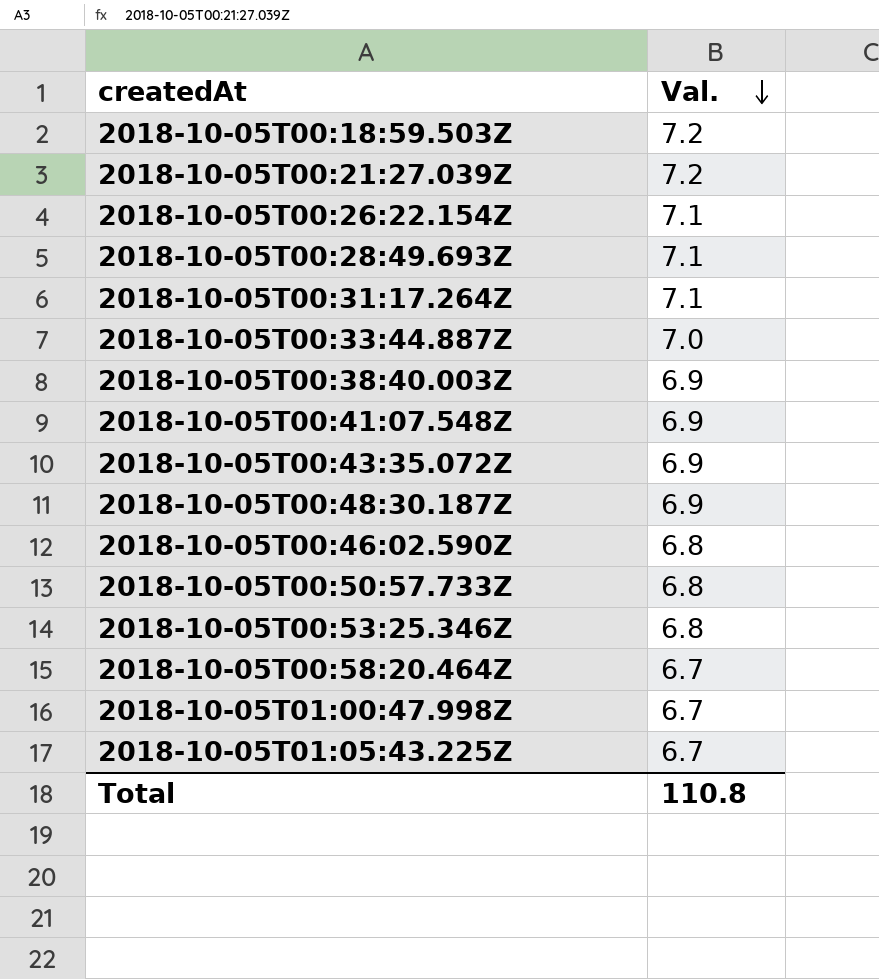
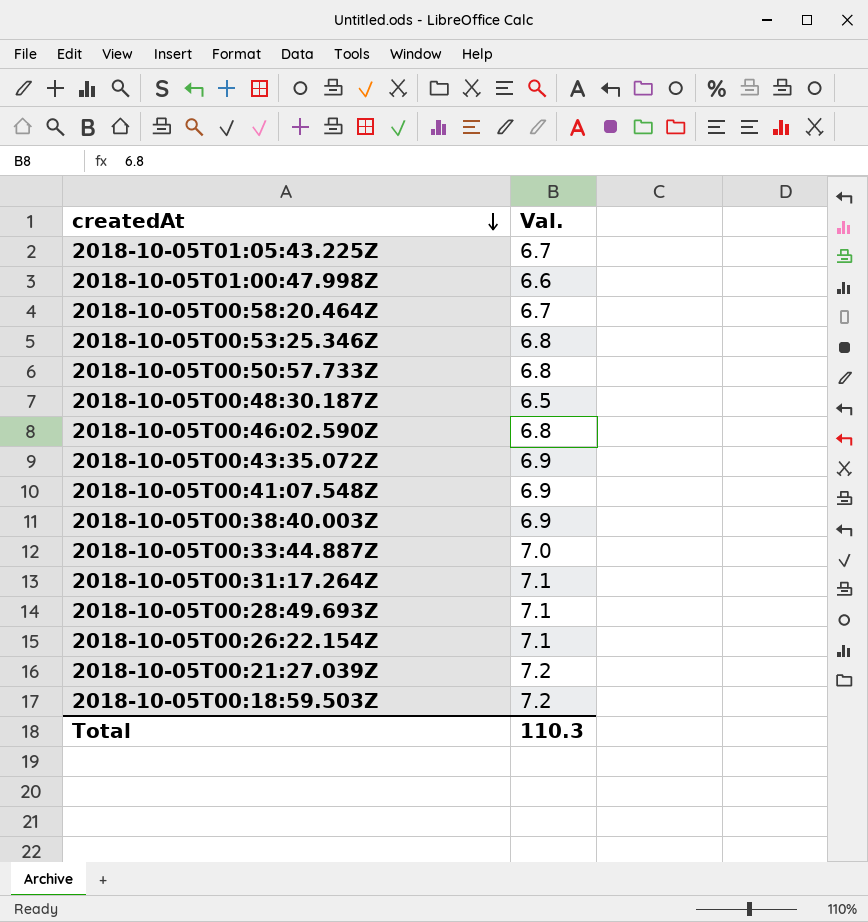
row order: Val. descending -> createdAt descending
2018-10-05T01:00:47.998Z | Val.: 6.7 -> 6.6
2018-10-05T00:48:30.187Z | Val.: 6.9 -> 6.5
Total | Val.: 110.8 -> 110.3

